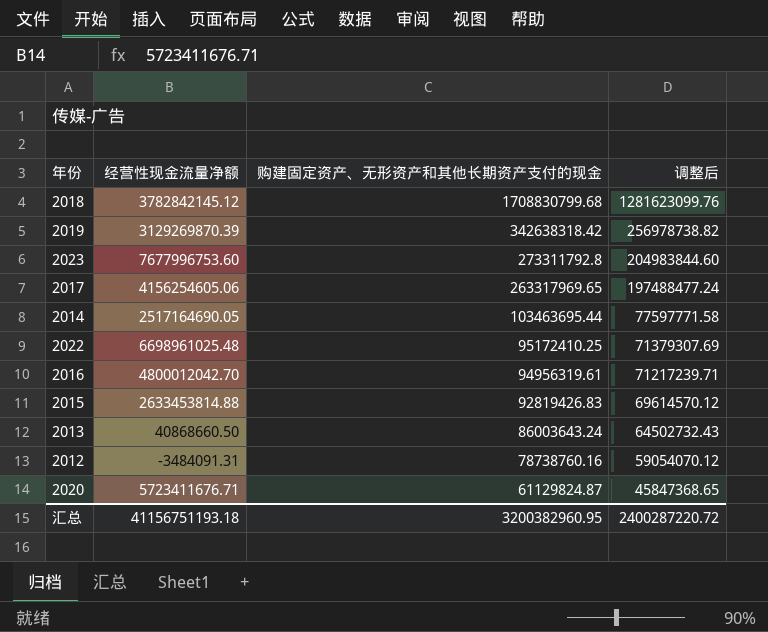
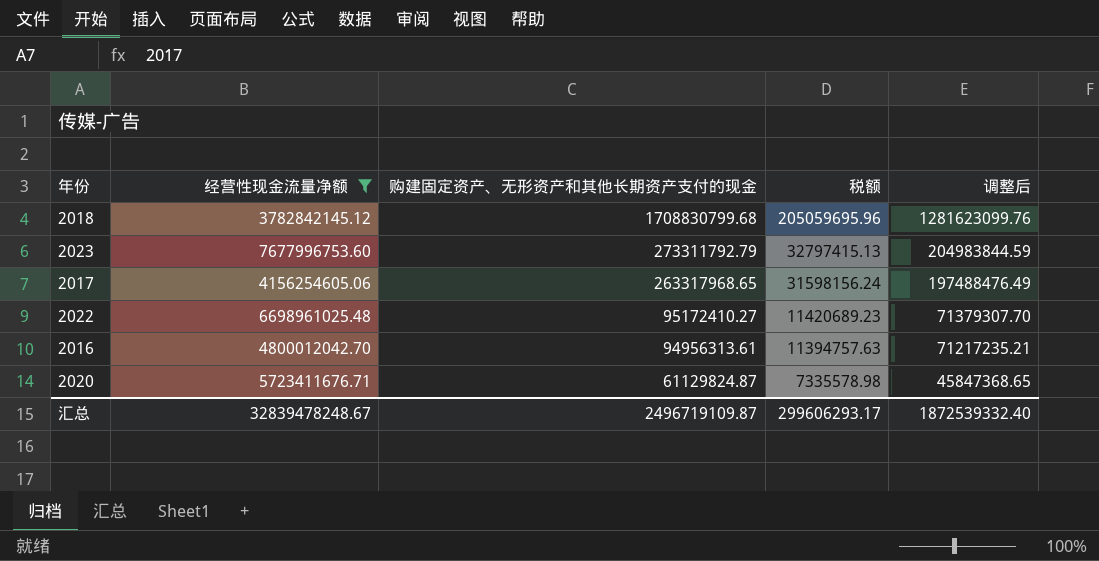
filter: none -> 经营性现金流量净额 >= 3782842145.12
column 税额 | formula: none -> [购建固定资产、无形资产和其他长期资产支付的现金] * 0.12
2023 | 购建固定资产、无形资产和其他长期资产支付的现金: 273311792.8 -> 273311792.79
2023 | 调整后: 204983844.60 -> 204983844.59
2017 | 购建固定资产、无形资产和其他长期资产支付的现金: 263317969.65 -> 263317968.65
2017 | 调整后: 197488477.24 -> 197488476.49
2022 | 购建固定资产、无形资产和其他长期资产支付的现金: 95172410.25 -> 95172410.27
2022 | 调整后: 71379307.69 -> 71379307.70
2016 | 购建固定资产、无形资产和其他长期资产支付的现金: 94956319.61 -> 94956313.61
2016 | 调整后: 71217239.71 -> 71217235.21
汇总 | 经营性现金流量净额: 41156751193.18 -> 32839478248.67
汇总 | 购建固定资产、无形资产和其他长期资产支付的现金: 3200382960.95 -> 2496719109.87
汇总 | 调整后: 2400287220.72 -> 1872539332.40

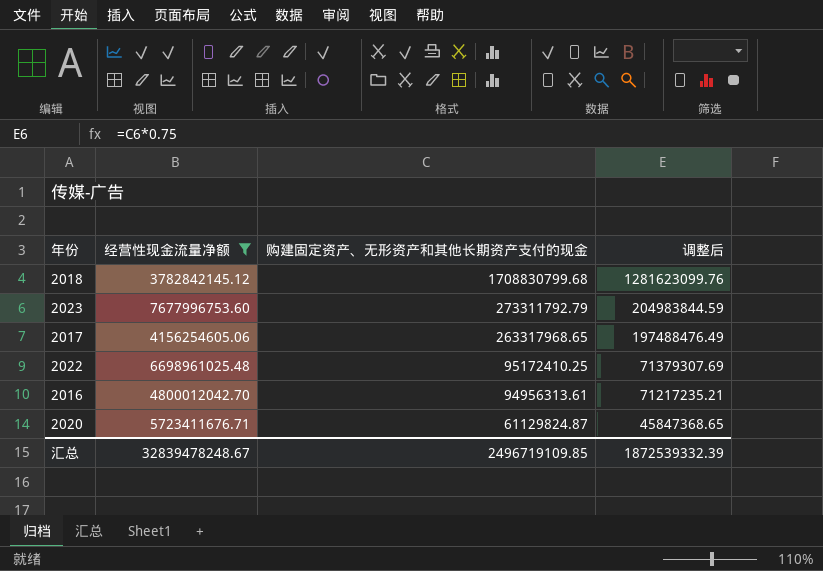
column 税额 | formula: [购建固定资产、无形资产和其他长期资产支付的现金] * 0.12 -> none
2022 | 购建固定资产、无形资产和其他长期资产支付的现金: 95172410.27 -> 95172410.25
2022 | 调整后: 71379307.70 -> 71379307.69
汇总 | 购建固定资产、无形资产和其他长期资产支付的现金: 2496719109.87 -> 2496719109.85
汇总 | 调整后: 1872539332.40 -> 1872539332.39

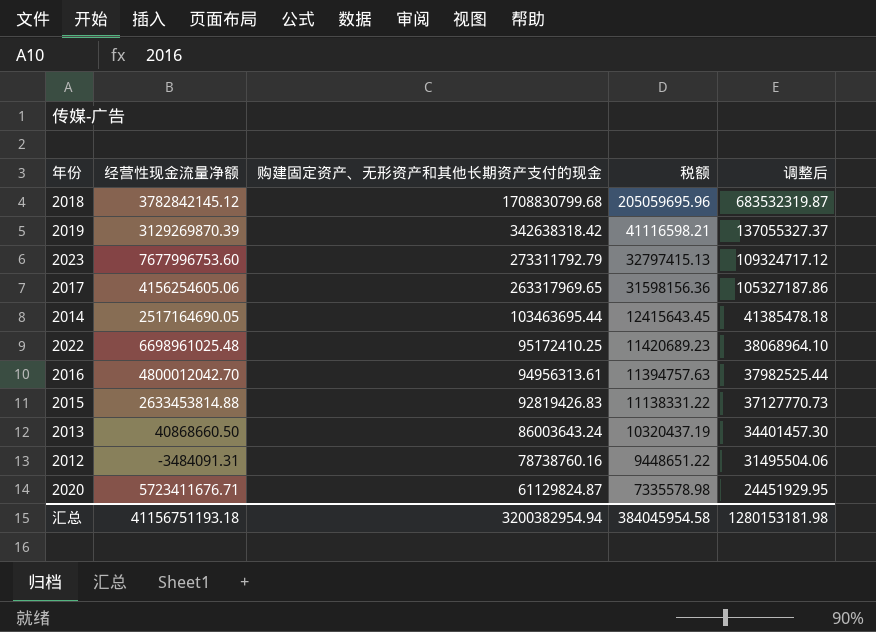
filter: 经营性现金流量净额 >= 3782842145.12 -> none
column 税额 | formula: none -> [购建固定资产、无形资产和其他长期资产支付的现金] * 0.12
column 调整后 | formula: [购建固定资产、无形资产和其他长期资产支付的现金] * 0.75 -> [购建固定资产、无形资产和其他长期资产支付的现金] * 0.4
2017 | 购建固定资产、无形资产和其他长期资产支付的现金: 263317968.65 -> 263317969.65
汇总 | 经营性现金流量净额: 32839478248.67 -> 41156751193.18
汇总 | 购建固定资产、无形资产和其他长期资产支付的现金: 2496719109.85 -> 3200382954.94
汇总 | 调整后: 1872539332.39 -> 1280153181.98

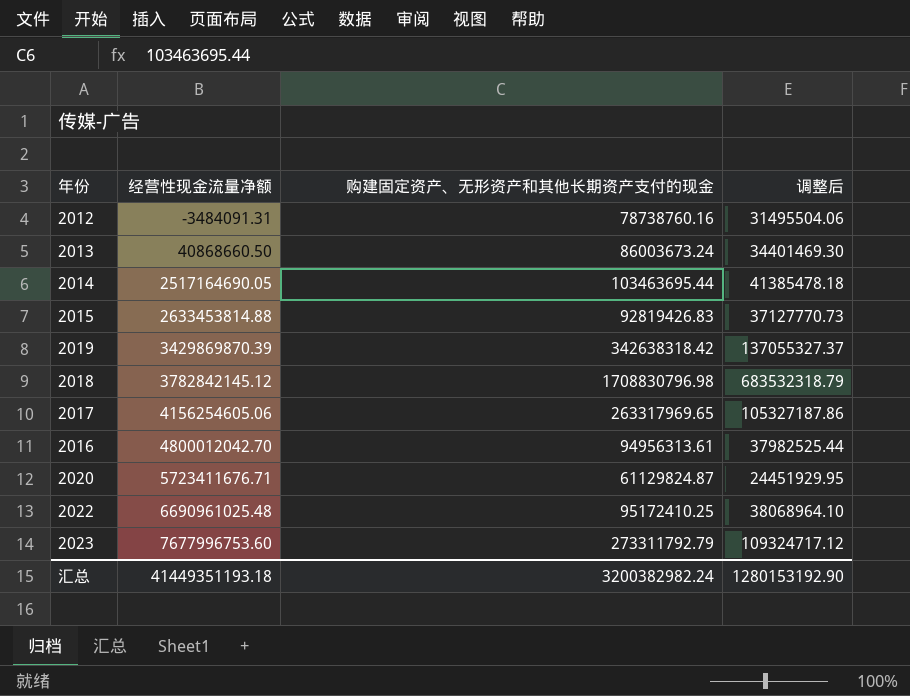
row order: 购建固定资产、无形资产和其他长期资产支付的现金 descending -> 经营性现金流量净额 ascending
column 税额 | formula: [购建固定资产、无形资产和其他长期资产支付的现金] * 0.12 -> none
2013 | 购建固定资产、无形资产和其他长期资产支付的现金: 86003643.24 -> 86003673.24
2013 | 调整后: 34401457.30 -> 34401469.30
2019 | 经营性现金流量净额: 3129269870.39 -> 3429869870.39
2018 | 购建固定资产、无形资产和其他长期资产支付的现金: 1708830799.68 -> 1708830796.98
2018 | 调整后: 683532319.87 -> 683532318.79
2022 | 经营性现金流量净额: 6698961025.48 -> 6690961025.48
汇总 | 经营性现金流量净额: 41156751193.18 -> 41449351193.18
汇总 | 购建固定资产、无形资产和其他长期资产支付的现金: 3200382954.94 -> 3200382982.24
汇总 | 调整后: 1280153181.98 -> 1280153192.90

